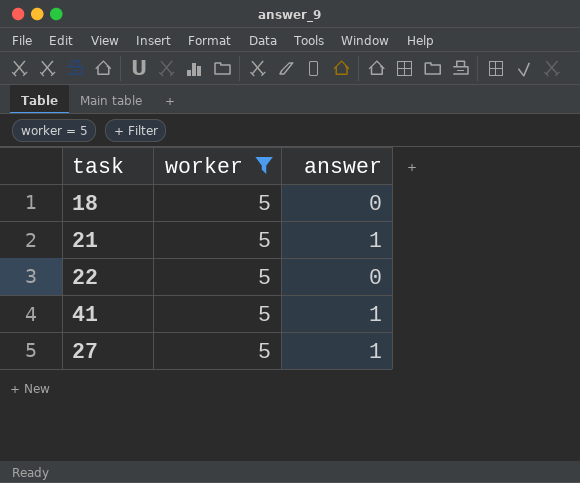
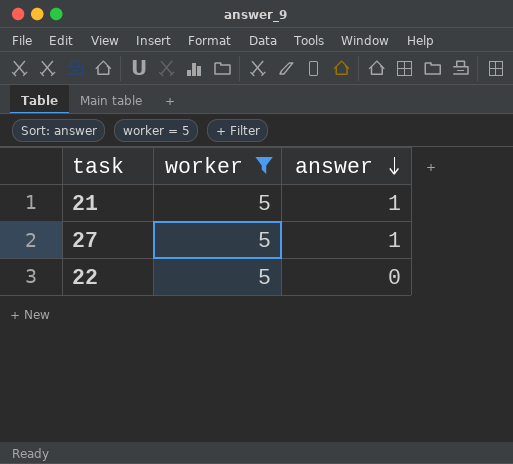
row order: none -> answer descending
row 18: 5 | 0 -> none
row 41: 5 | 1 -> none

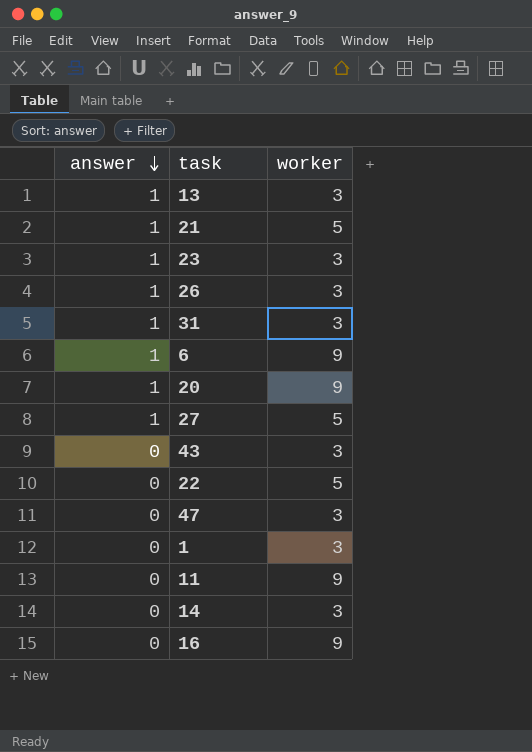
filter: worker = 5 -> none
column answer | position: 3 -> 1

